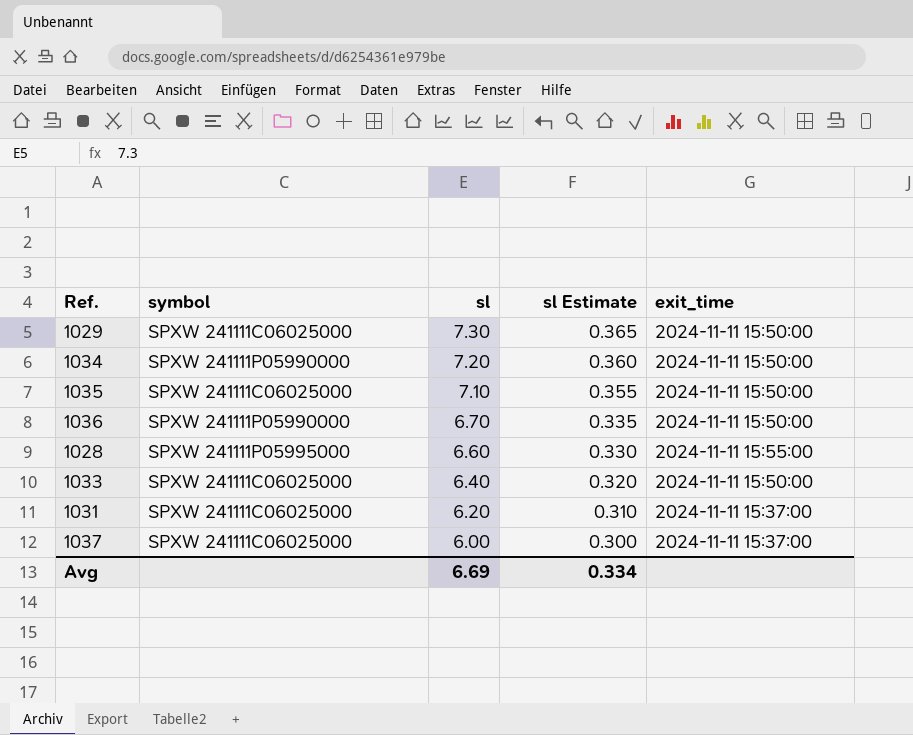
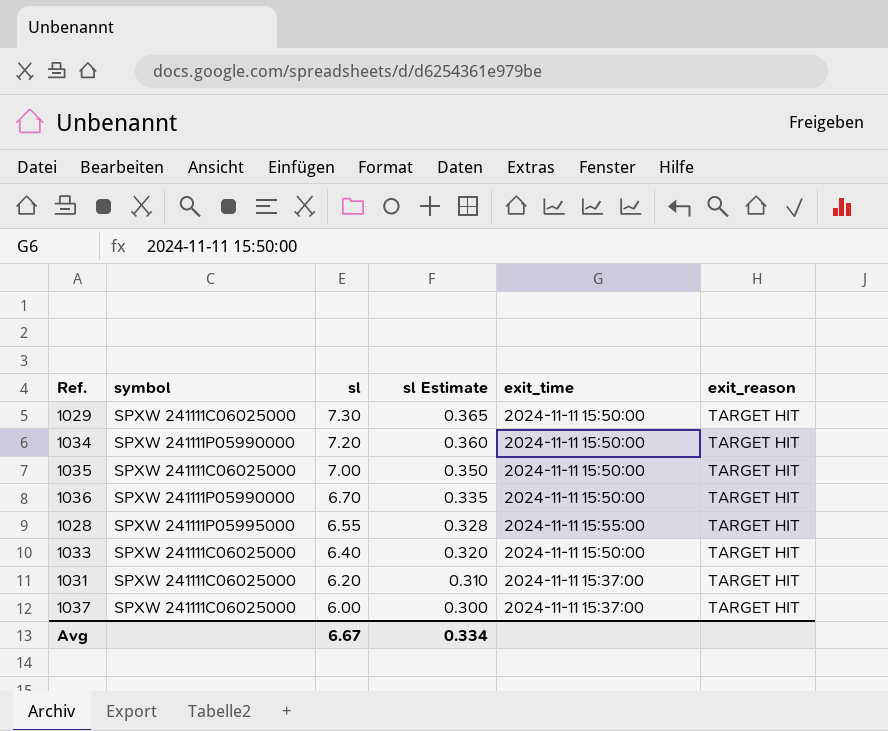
column exit_reason | position: none -> 6
1035 | sl: 7.10 -> 7.00
1035 | sl Estimate: 0.355 -> 0.350
1028 | sl: 6.60 -> 6.55
1028 | sl Estimate: 0.330 -> 0.328
Avg | sl: 6.69 -> 6.67

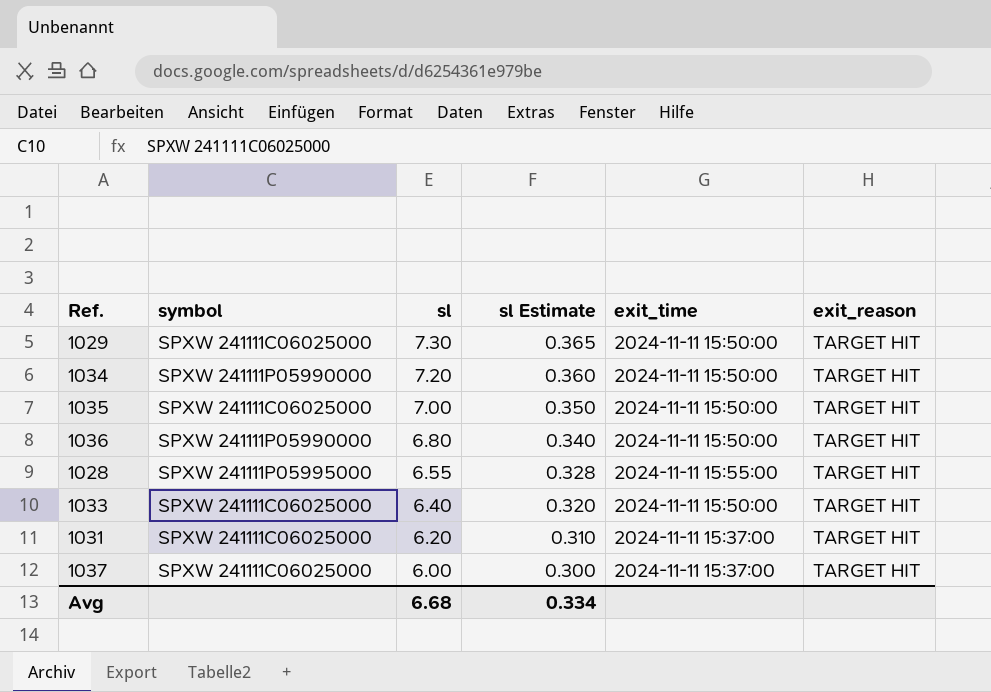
1036 | sl: 6.70 -> 6.80
1036 | sl Estimate: 0.335 -> 0.340
Avg | sl: 6.67 -> 6.68

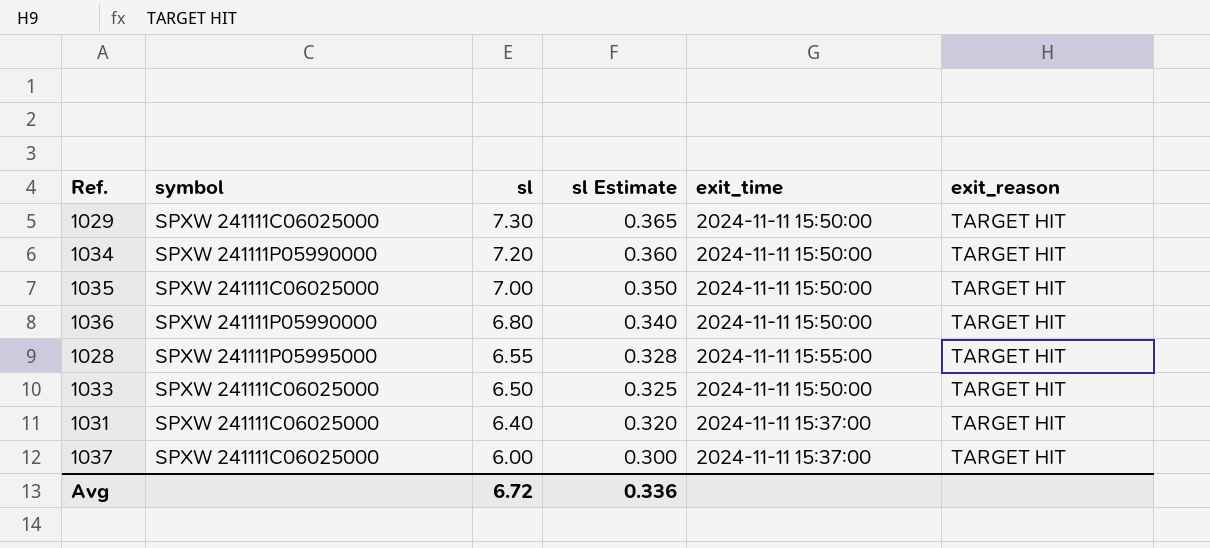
1033 | sl: 6.40 -> 6.50
1033 | sl Estimate: 0.320 -> 0.325
1031 | sl: 6.20 -> 6.40
1031 | sl Estimate: 0.310 -> 0.320
Avg | sl: 6.68 -> 6.72
Avg | sl Estimate: 0.334 -> 0.336

